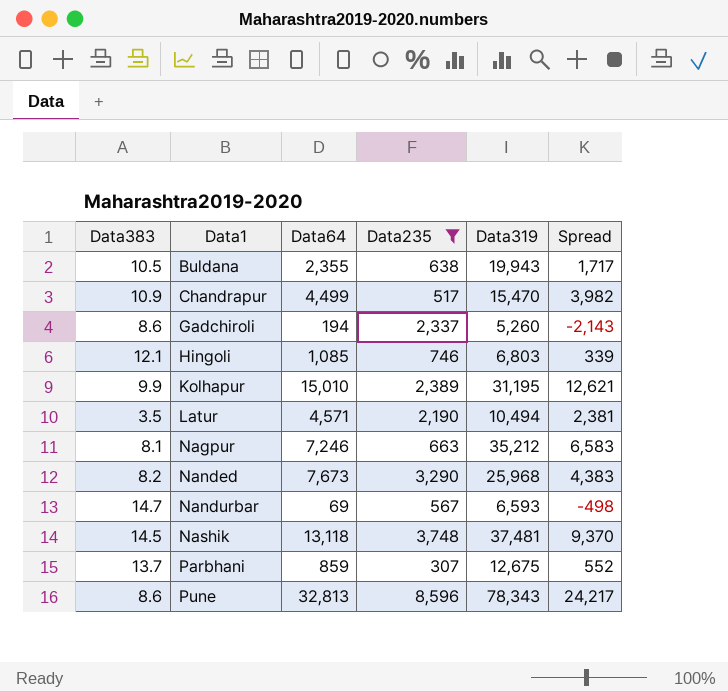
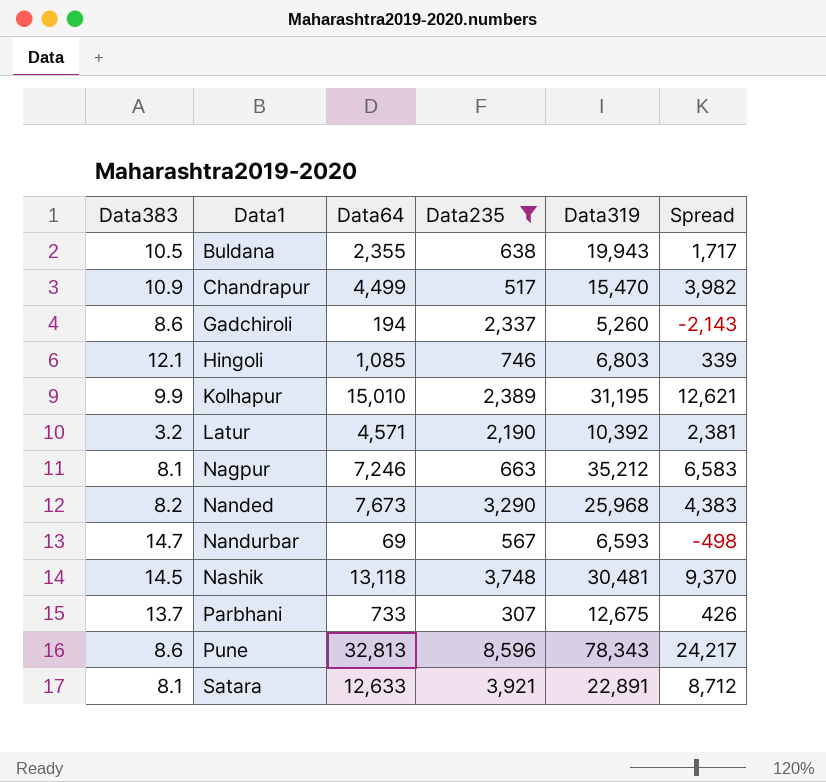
Latur | Data383: 3.5 -> 3.2
Latur | Data319: 10,494 -> 10,392
Nashik | Data319: 37,481 -> 30,481
Parbhani | Data64: 859 -> 733
Parbhani | Spread: 552 -> 426
row Satara: none -> 8.1 | 12,633 | 3,921 | 22,891 | 8,712

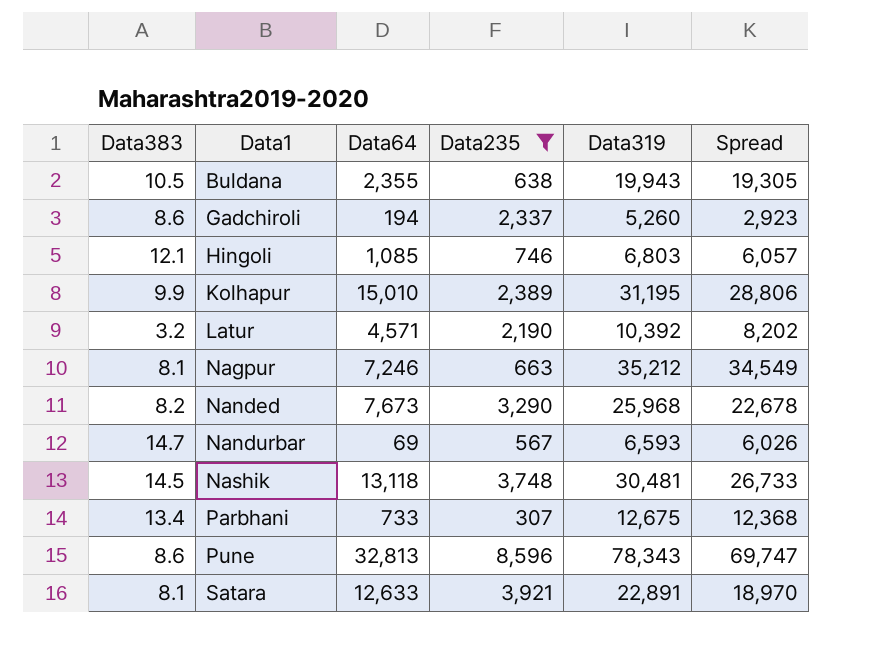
column Spread | formula: [Data64] - [Data235] -> [Data319] - [Data235]
row Chandrapur: 10.9 | 4,499 | 517 | 15,470 | 3,982 -> none
Parbhani | Data383: 13.7 -> 13.4

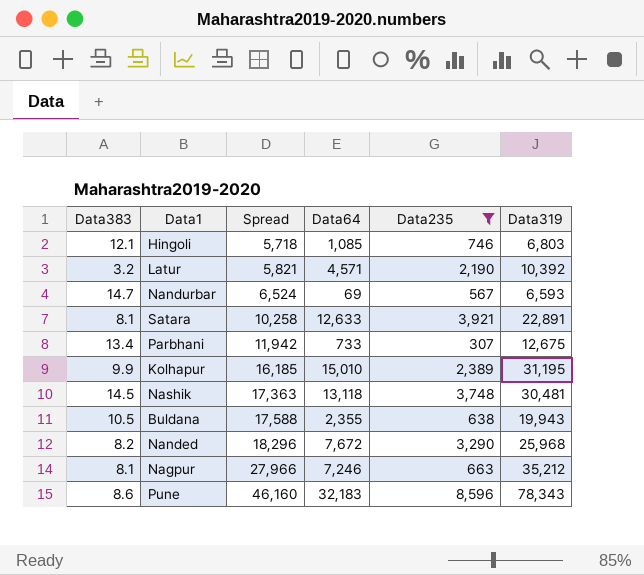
row order: Data1 ascending -> Spread ascending
column Spread | formula: [Data319] - [Data235] -> [Data319] - [Data64]
column Spread | position: 6 -> 3
row Gadchiroli: 8.6 | 194 | 2,337 | 5,260 | 2,923 -> none
Nanded | Data64: 7,673 -> 7,672
Pune | Data64: 32,813 -> 32,183

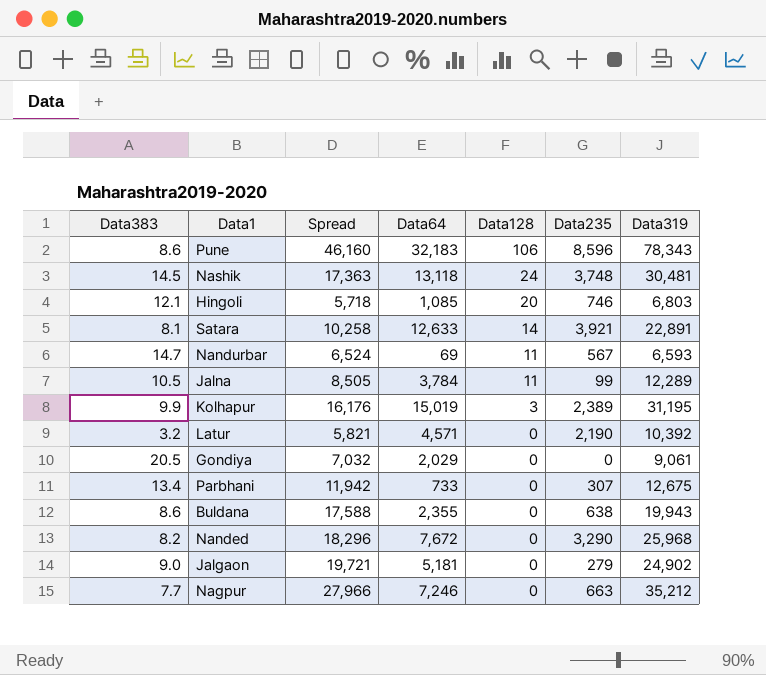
filter: Data235 >= 307 -> none
row order: Spread ascending -> Data128 descending
column Data128 | position: none -> 5
Kolhapur | Spread: 16,185 -> 16,176
Kolhapur | Data64: 15,010 -> 15,019
Buldana | Data383: 10.5 -> 8.6
Nagpur | Data383: 8.1 -> 7.7

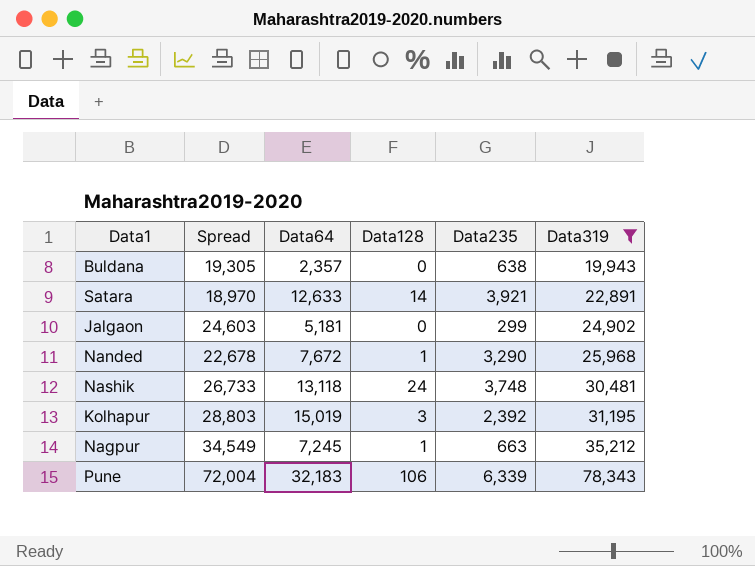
filter: none -> Data319 >= 19,943
row order: Data128 descending -> Data319 ascending
column Data383 | position: 1 -> none
column Spread | formula: [Data319] - [Data64] -> [Data319] - [Data235]
Buldana | Data64: 2,355 -> 2,357
Jalgaon | Data235: 279 -> 299
Nanded | Data128: 0 -> 1
Kolhapur | Data235: 2,389 -> 2,392
Nagpur | Data64: 7,246 -> 7,245
Nagpur | Data128: 0 -> 1
Pune | Data235: 8,596 -> 6,339

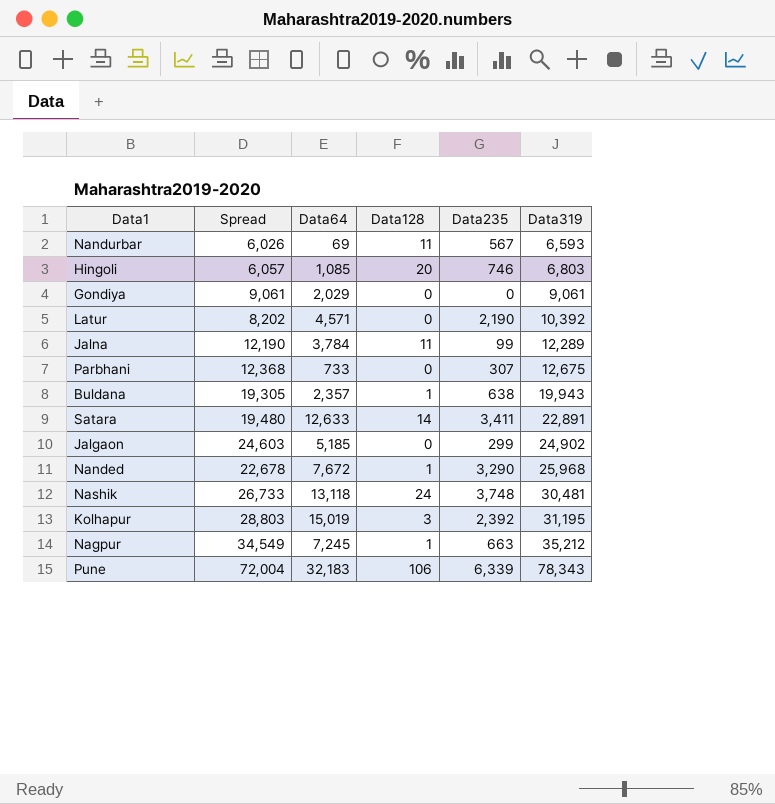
filter: Data319 >= 19,943 -> none
Buldana | Data128: 0 -> 1
Satara | Spread: 18,970 -> 19,480
Satara | Data235: 3,921 -> 3,411
Jalgaon | Data64: 5,181 -> 5,185

